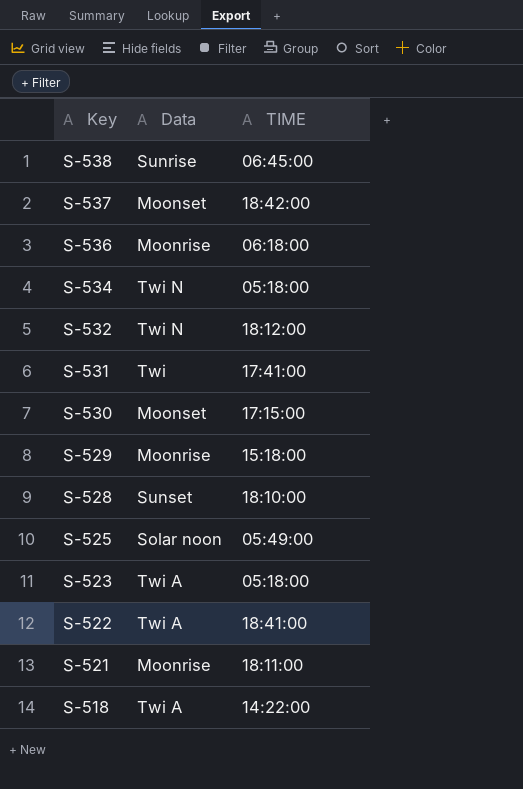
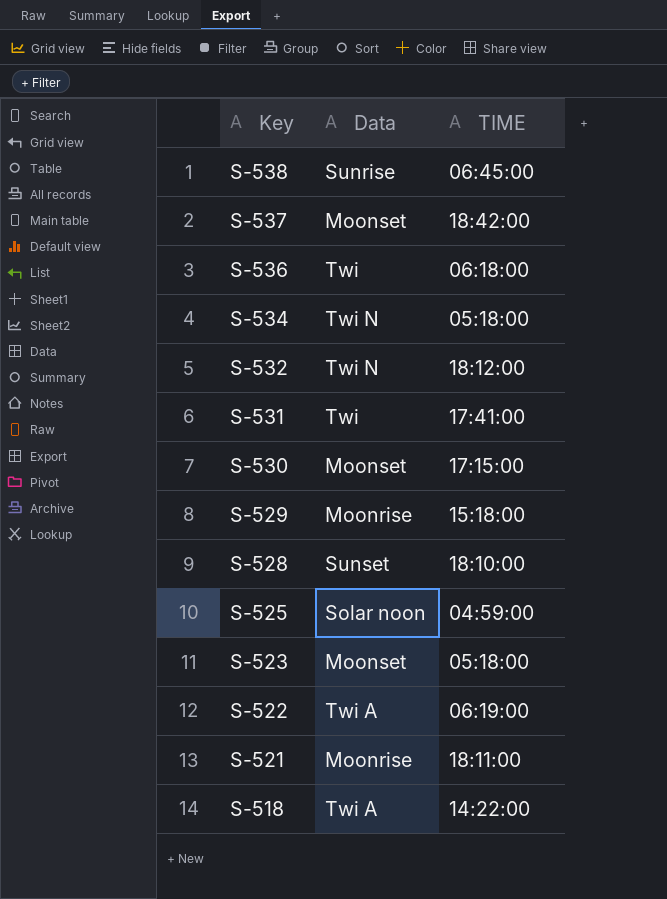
S-536 | Data: Moonrise -> Twi
S-525 | TIME: 05:49:00 -> 04:59:00
S-523 | Data: Twi A -> Moonset
S-522 | TIME: 18:41:00 -> 06:19:00

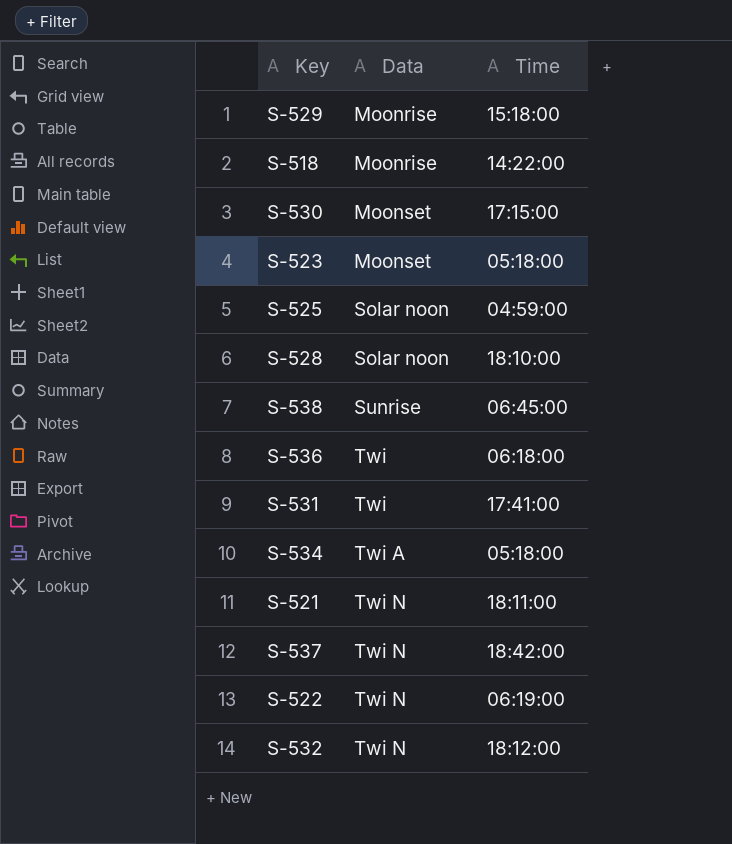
row order: Key descending -> Data ascending
column name: TIME -> Time
S-518 | Data: Twi A -> Moonrise
S-528 | Data: Sunset -> Solar noon
S-534 | Data: Twi N -> Twi A
S-521 | Data: Moonrise -> Twi N
S-537 | Data: Moonset -> Twi N
S-522 | Data: Twi A -> Twi N

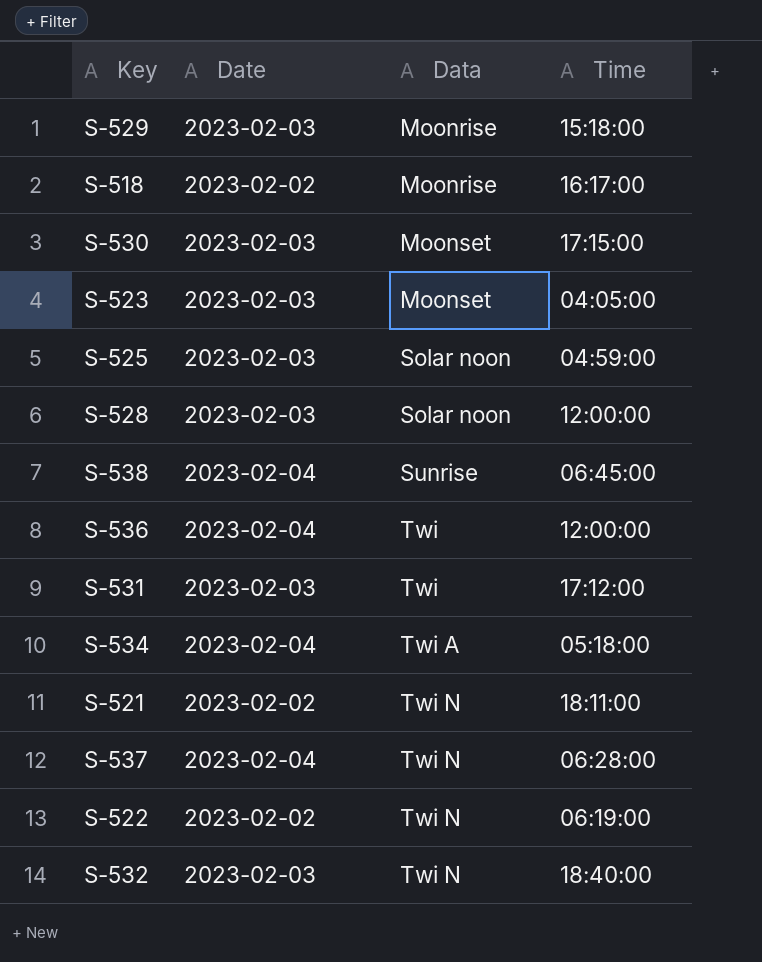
column Date | position: none -> 2
S-518 | Time: 14:22:00 -> 16:17:00
S-523 | Time: 05:18:00 -> 04:05:00
S-528 | Time: 18:10:00 -> 12:00:00
S-536 | Time: 06:18:00 -> 12:00:00
S-531 | Time: 17:41:00 -> 17:12:00
S-537 | Time: 18:42:00 -> 06:28:00
S-532 | Time: 18:12:00 -> 18:40:00

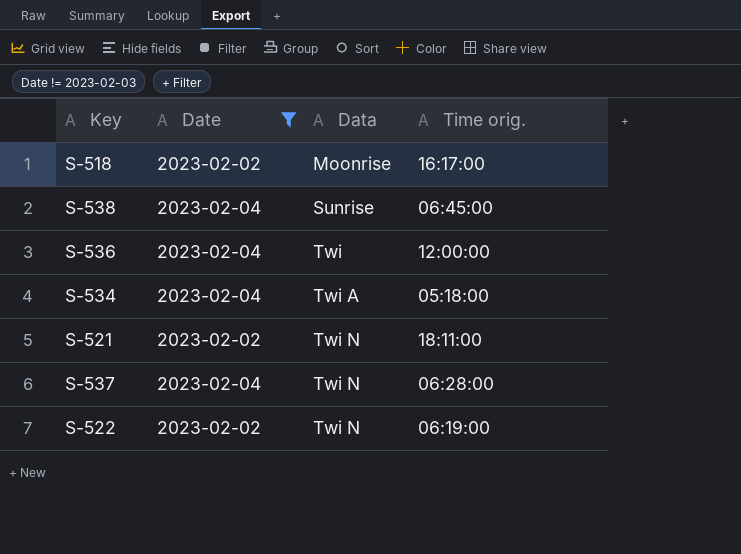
filter: none -> Date != 2023-02-03
column name: Time -> Time orig.

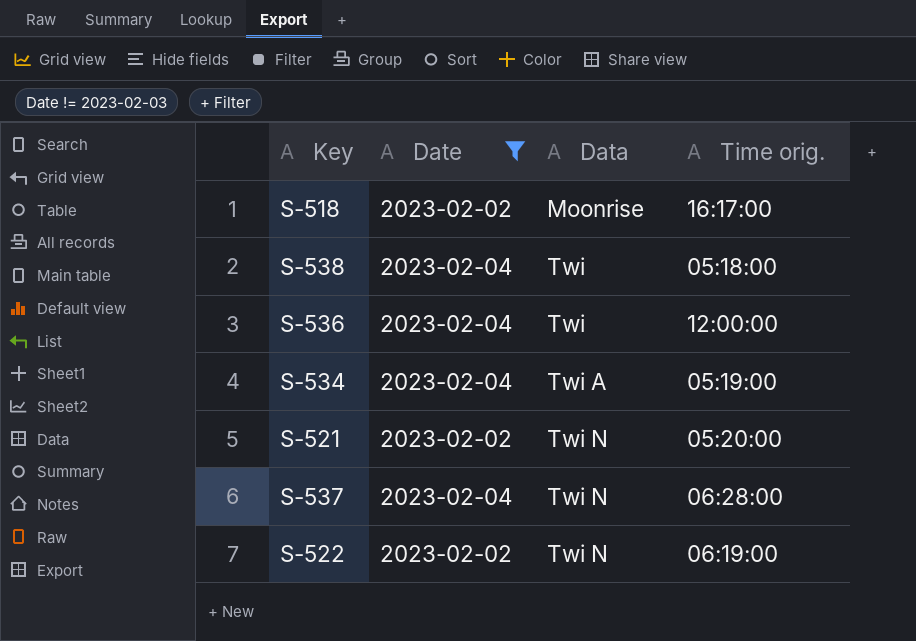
S-538 | Data: Sunrise -> Twi
S-538 | Time orig.: 06:45:00 -> 05:18:00
S-534 | Time orig.: 05:18:00 -> 05:19:00
S-521 | Time orig.: 18:11:00 -> 05:20:00

